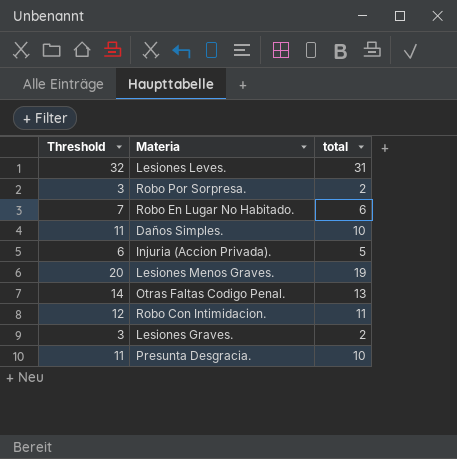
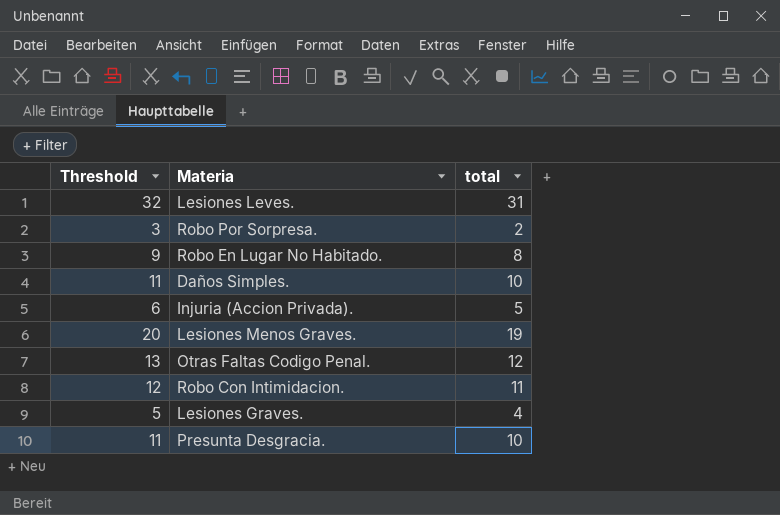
Robo En Lugar No Habitado. | Threshold: 7 -> 9
Robo En Lugar No Habitado. | total: 6 -> 8
Otras Faltas Codigo Penal. | Threshold: 14 -> 13
Otras Faltas Codigo Penal. | total: 13 -> 12
Lesiones Graves. | Threshold: 3 -> 5
Lesiones Graves. | total: 2 -> 4

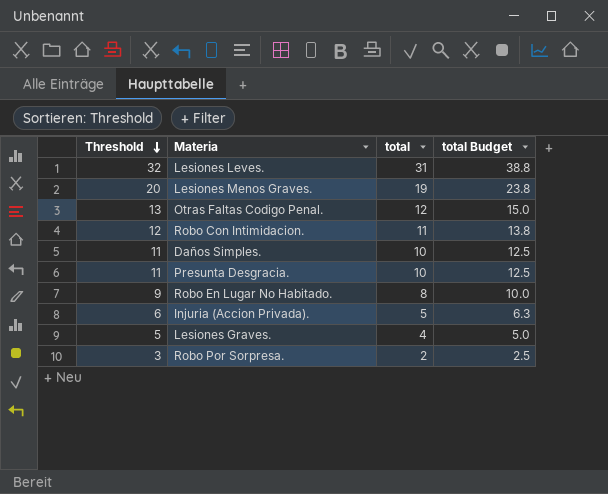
row order: none -> Threshold descending
column total Budget | formula: none -> [total] * 1.25

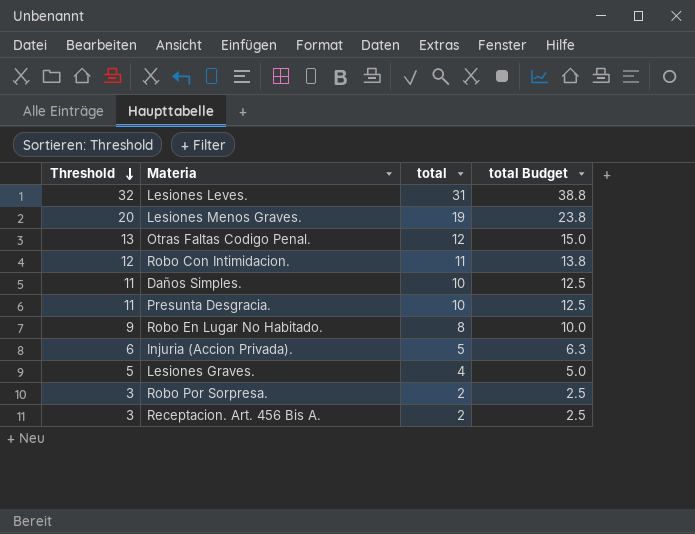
row Receptacion. Art. 456 Bis A.: none -> 3 | 2 | 2.5

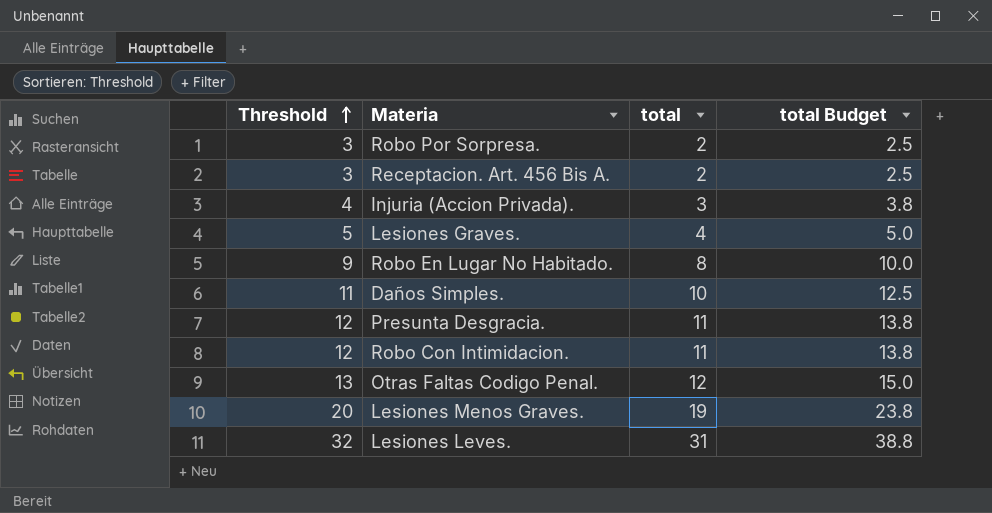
row order: Threshold descending -> Threshold ascending
Injuria (Accion Privada). | Threshold: 6 -> 4
Injuria (Accion Privada). | total: 5 -> 3
Injuria (Accion Privada). | total Budget: 6.3 -> 3.8
Presunta Desgracia. | Threshold: 11 -> 12
Presunta Desgracia. | total: 10 -> 11
Presunta Desgracia. | total Budget: 12.5 -> 13.8

